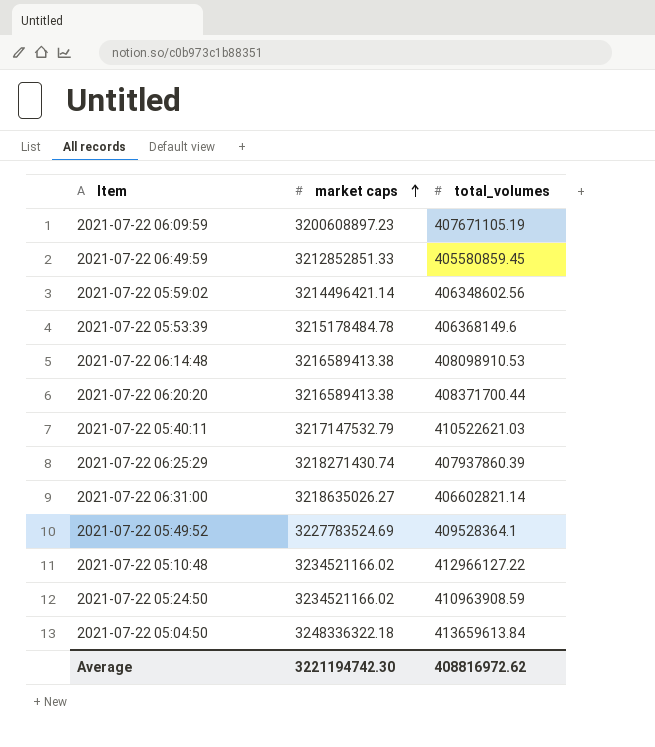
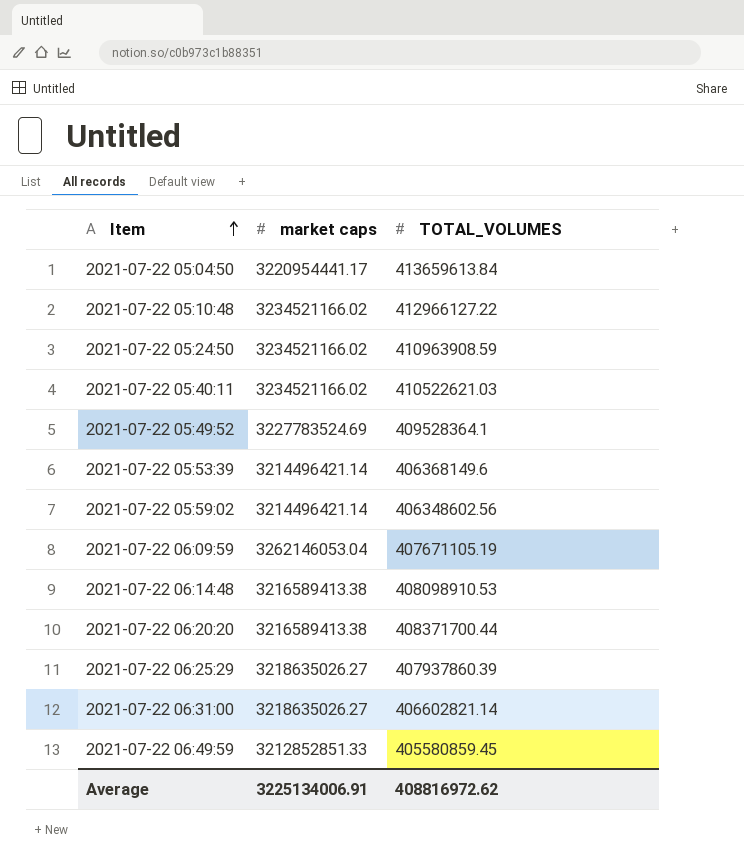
row order: market caps ascending -> Item ascending
column name: total_volumes -> TOTAL_VOLUMES
2021-07-22 05:04:50 | market caps: 3248336322.18 -> 3220954441.17
2021-07-22 05:40:11 | market caps: 3217147532.79 -> 3234521166.02
2021-07-22 05:53:39 | market caps: 3215178484.78 -> 3214496421.14
2021-07-22 06:09:59 | market caps: 3200608897.23 -> 3262146053.04
2021-07-22 06:25:29 | market caps: 3218271430.74 -> 3218635026.27
Average | market caps: 3221194742.30 -> 3225134006.91

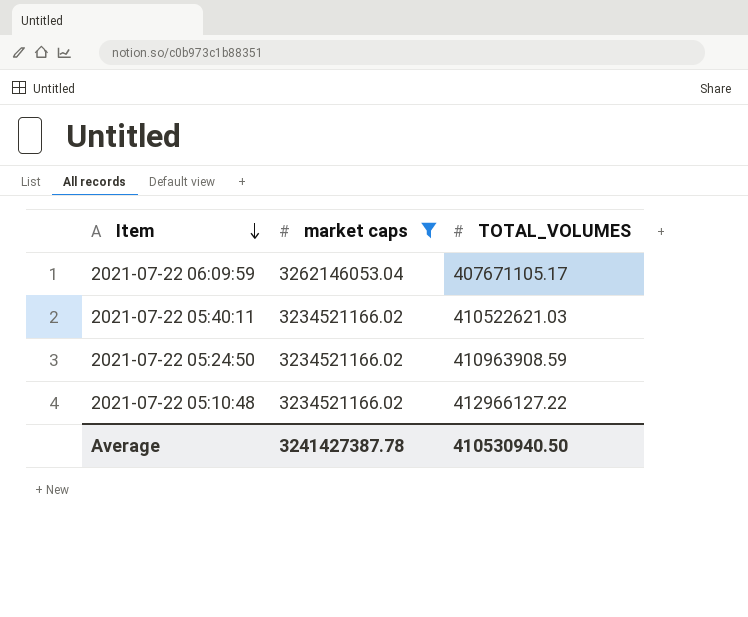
filter: none -> market caps >= 3234521166.02
row order: Item ascending -> Item descending
2021-07-22 06:09:59 | TOTAL_VOLUMES: 407671105.19 -> 407671105.17
Average | market caps: 3225134006.91 -> 3241427387.78
Average | TOTAL_VOLUMES: 408816972.62 -> 410530940.50

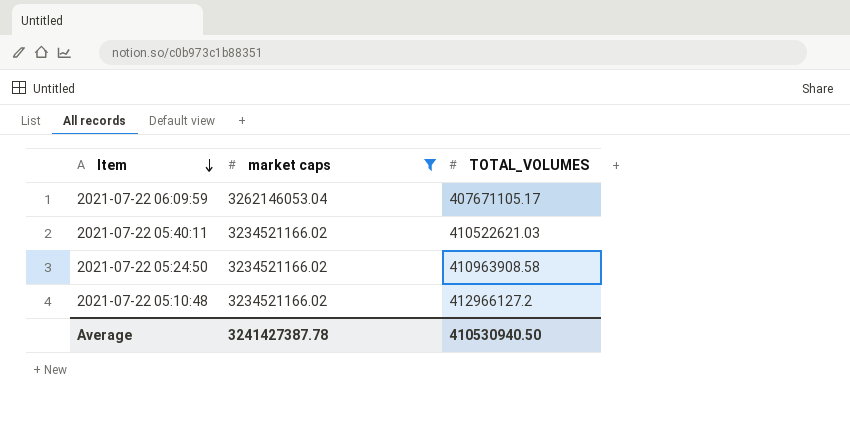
2021-07-22 05:24:50 | TOTAL_VOLUMES: 410963908.59 -> 410963908.58
2021-07-22 05:10:48 | TOTAL_VOLUMES: 412966127.22 -> 412966127.2

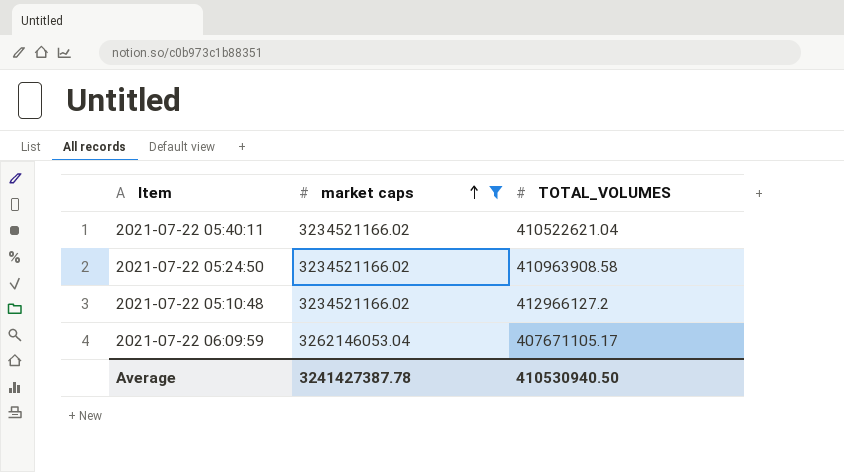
row order: Item descending -> market caps ascending
2021-07-22 05:40:11 | TOTAL_VOLUMES: 410522621.03 -> 410522621.04

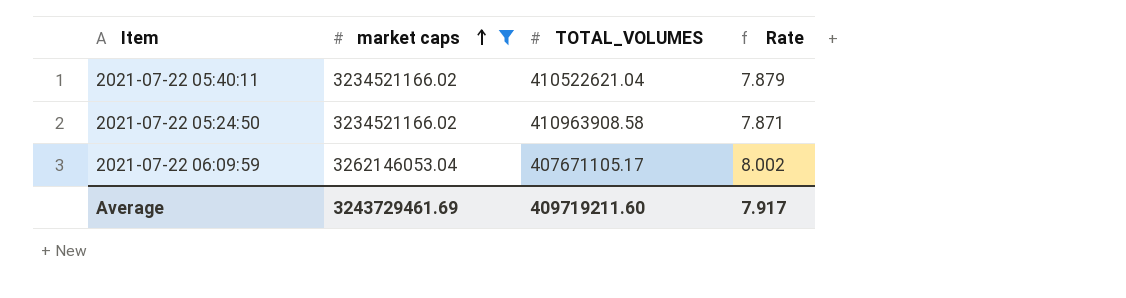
column Rate | formula: none -> [market caps] / [TOTAL_VOLUMES]
row 2021-07-22 05:10:48: 3234521166.02 | 412966127.2 -> none
Average | market caps: 3241427387.78 -> 3243729461.69
Average | TOTAL_VOLUMES: 410530940.50 -> 409719211.60

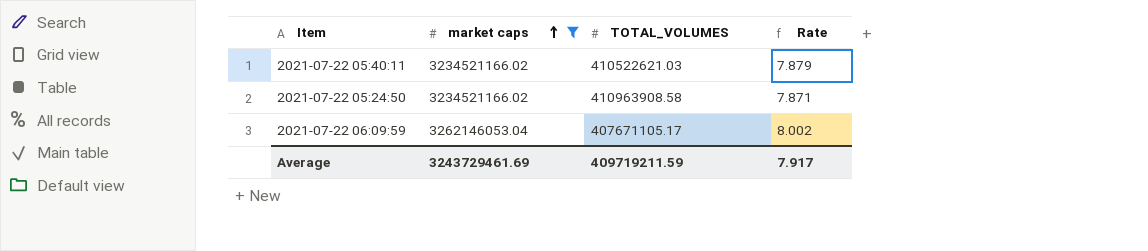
2021-07-22 05:40:11 | TOTAL_VOLUMES: 410522621.04 -> 410522621.03
Average | TOTAL_VOLUMES: 409719211.60 -> 409719211.59

